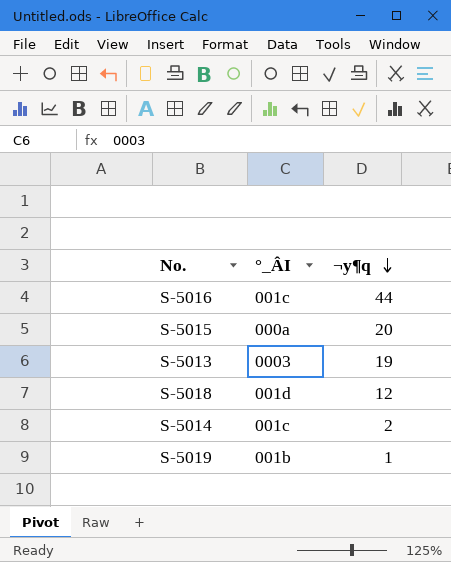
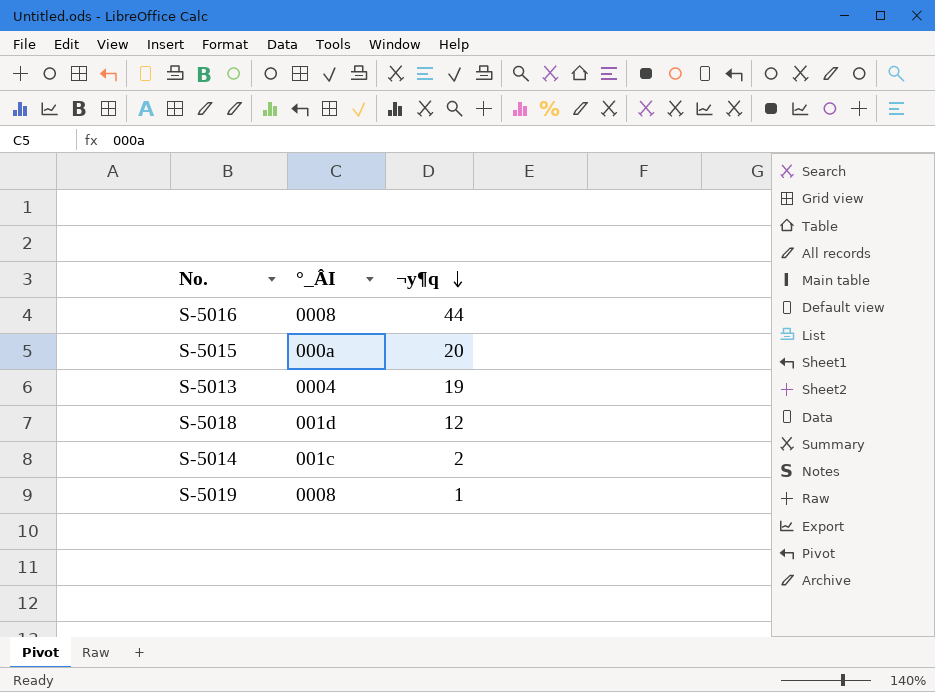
S-5016 | °_ÂI: 001c -> 0008
S-5013 | °_ÂI: 0003 -> 0004
S-5019 | °_ÂI: 001b -> 0008

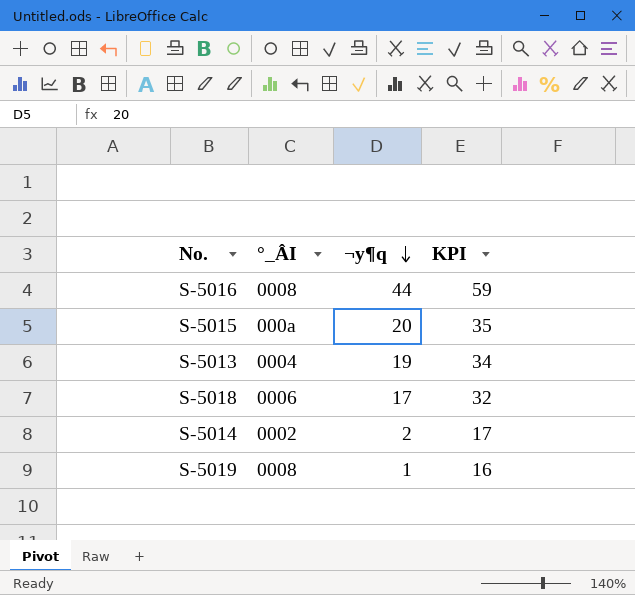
column KPI | formula: none -> [¬y¶q] + 15
S-5018 | °_ÂI: 001d -> 0006
S-5018 | ¬y¶q: 12 -> 17
S-5014 | °_ÂI: 001c -> 0002

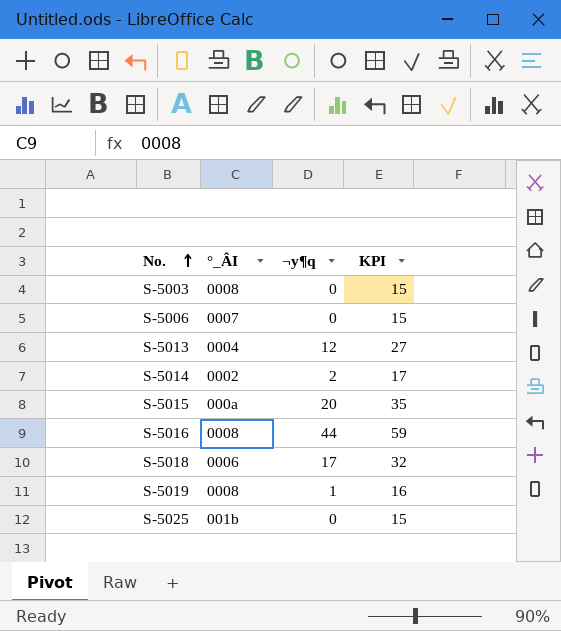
row order: ¬y¶q descending -> No. ascending
row S-5003: none -> 0008 | 0 | 15
row S-5006: none -> 0007 | 0 | 15
S-5013 | ¬y¶q: 19 -> 12
S-5013 | KPI: 34 -> 27
row S-5025: none -> 001b | 0 | 15

